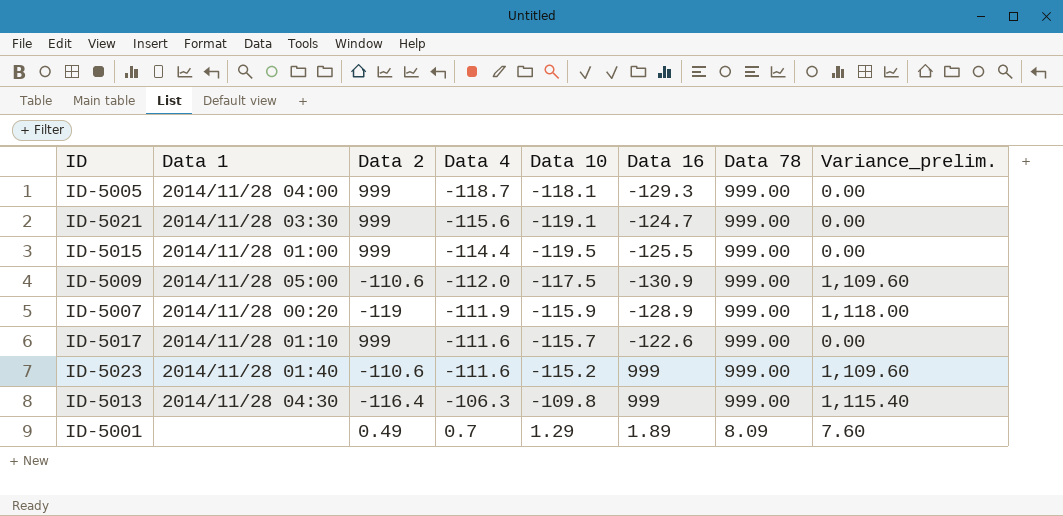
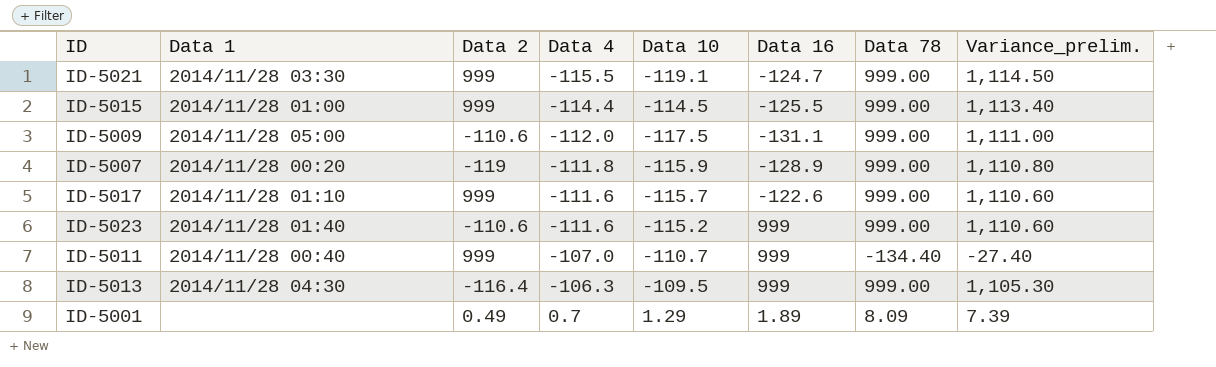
column Variance_prelim. | formula: [Data 78] - [Data 2] -> [Data 78] - [Data 4]
row ID-5005: 2014/11/28 04:00 | 999 | -118.7 | -118.1 | -129.3 | 999.00 | 0.00 -> none
ID-5021 | Data 4: -115.6 -> -115.5
ID-5015 | Data 10: -119.5 -> -114.5
ID-5009 | Data 16: -130.9 -> -131.1
ID-5007 | Data 4: -111.9 -> -111.8
row ID-5011: none -> 2014/11/28 00:40 | 999 | -107.0 | -110.7 | 999 | -134.40 | -27.40
ID-5013 | Data 10: -109.8 -> -109.5

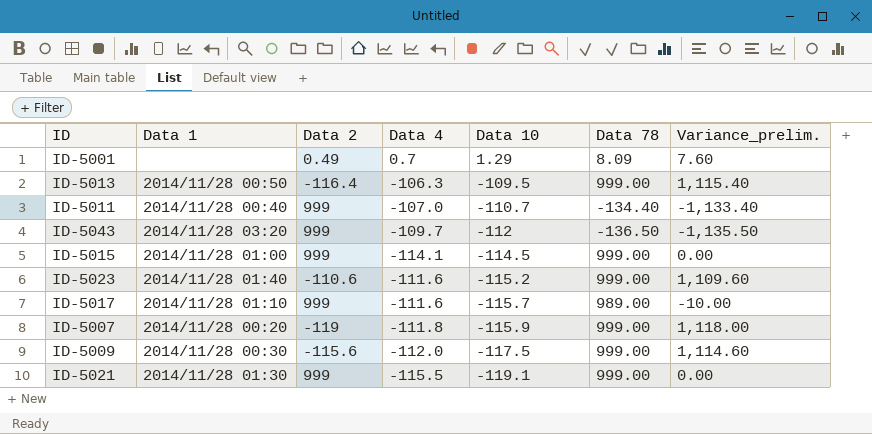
row order: Data 4 ascending -> Data 10 descending
column Data 16 | position: 6 -> none
column Variance_prelim. | formula: [Data 78] - [Data 4] -> [Data 78] - [Data 2]
ID-5013 | Data 1: 2014/11/28 04:30 -> 2014/11/28 00:50
row ID-5043: none -> 2014/11/28 03:20 | 999 | -109.7 | -112 | -136.50 | -1,135.50
ID-5015 | Data 4: -114.4 -> -114.1
ID-5017 | Data 78: 999.00 -> 989.00
ID-5009 | Data 1: 2014/11/28 05:00 -> 2014/11/28 00:30
ID-5009 | Data 2: -110.6 -> -115.6
ID-5021 | Data 1: 2014/11/28 03:30 -> 2014/11/28 01:30

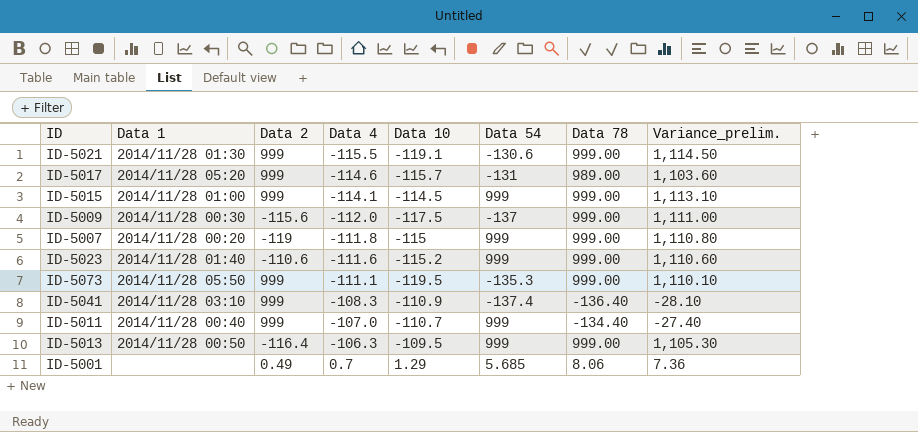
row order: Data 10 descending -> Data 4 ascending
column Data 54 | position: none -> 6
column Variance_prelim. | formula: [Data 78] - [Data 2] -> [Data 78] - [Data 4]
row ID-5043: 2014/11/28 03:20 | 999 | -109.7 | -112 | -136.50 | -1,135.50 -> none
ID-5017 | Data 1: 2014/11/28 01:10 -> 2014/11/28 05:20
ID-5017 | Data 4: -111.6 -> -114.6
ID-5007 | Data 10: -115.9 -> -115
row ID-5073: none -> 2014/11/28 05:50 | 999 | -111.1 | -119.5 | -135.3 | 999.00 | 1,110.10
row ID-5041: none -> 2014/11/28 03:10 | 999 | -108.3 | -110.9 | -137.4 | -136.40 | -28.10
ID-5001 | Data 78: 8.09 -> 8.06

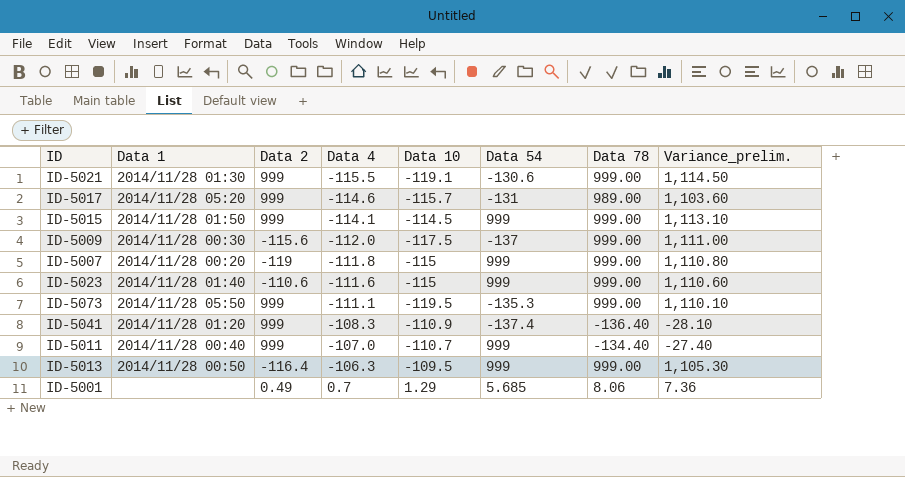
ID-5015 | Data 1: 2014/11/28 01:00 -> 2014/11/28 01:50
ID-5023 | Data 10: -115.2 -> -115
ID-5041 | Data 1: 2014/11/28 03:10 -> 2014/11/28 01:20

